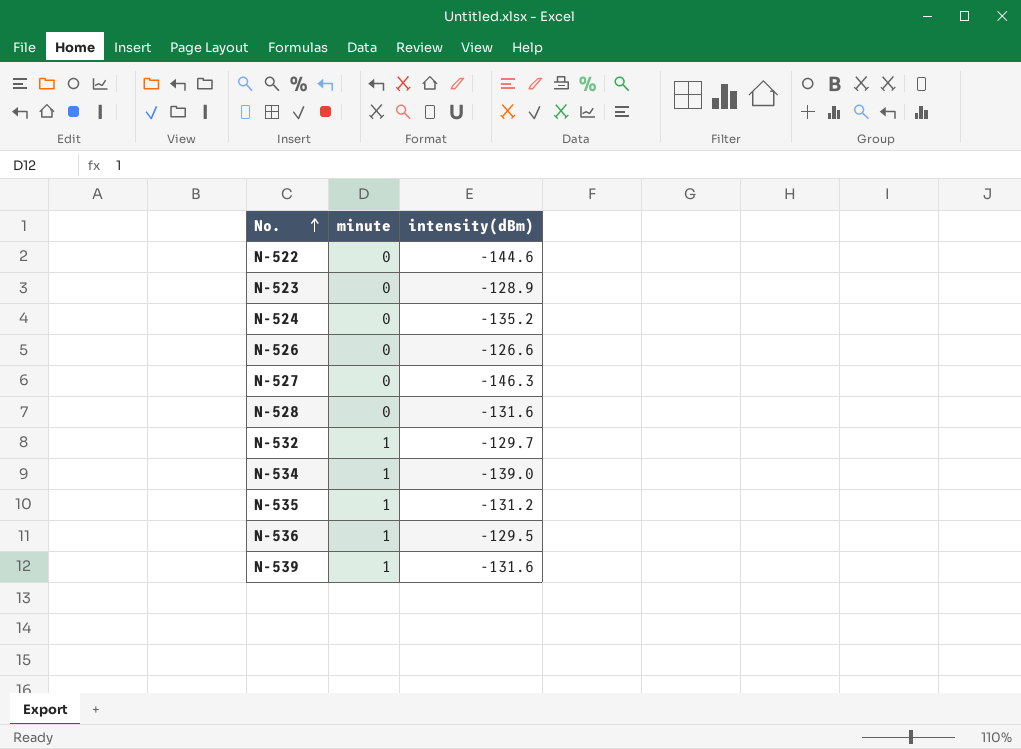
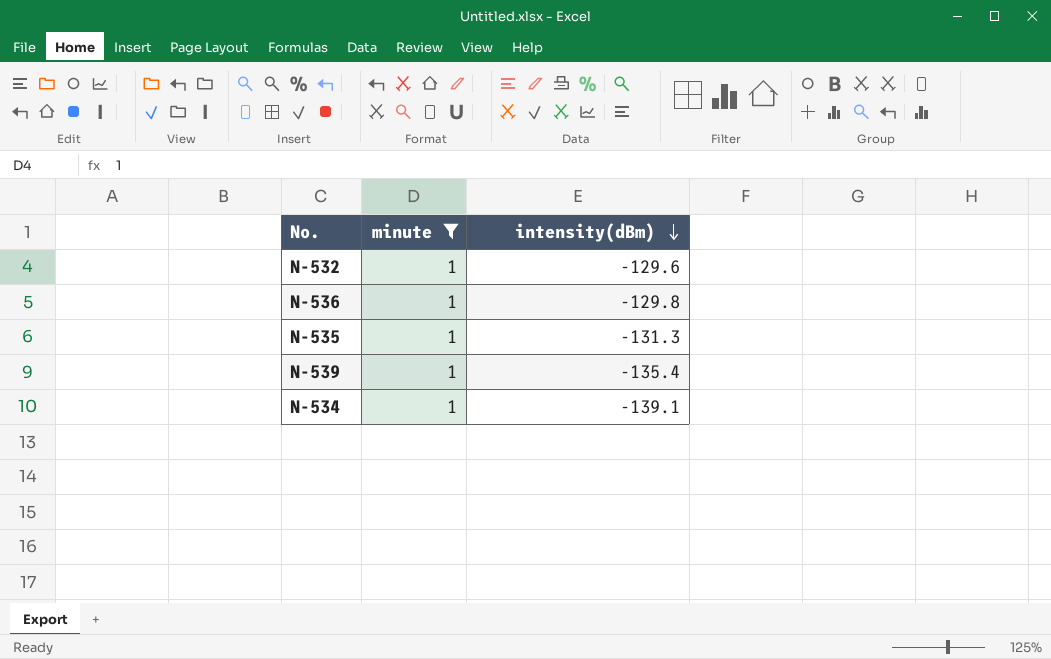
filter: none -> minute = 1
row order: No. ascending -> intensity(dBm) descending
N-532 | intensity(dBm): -129.7 -> -129.6
N-536 | intensity(dBm): -129.5 -> -129.8
N-535 | intensity(dBm): -131.2 -> -131.3
N-539 | intensity(dBm): -131.6 -> -135.4
N-534 | intensity(dBm): -139.0 -> -139.1

